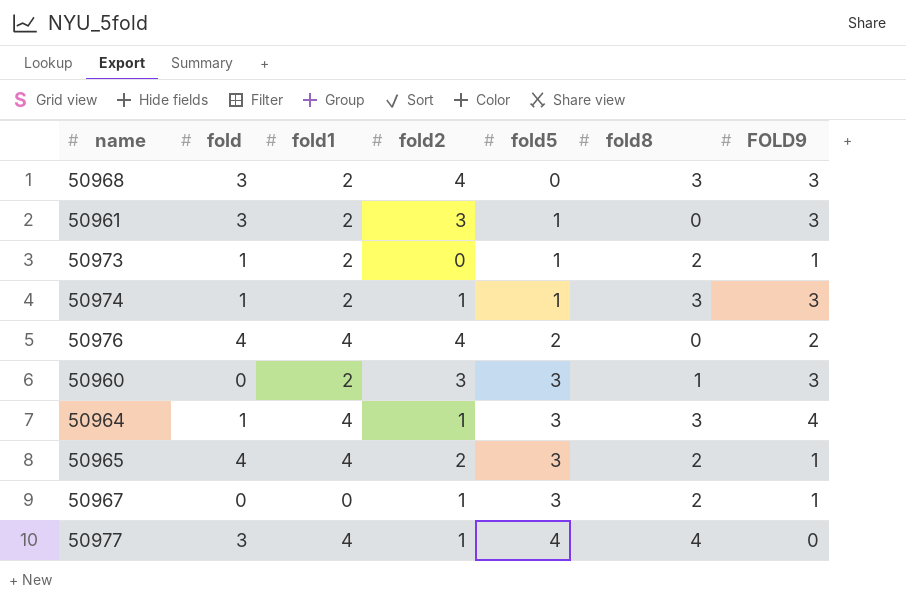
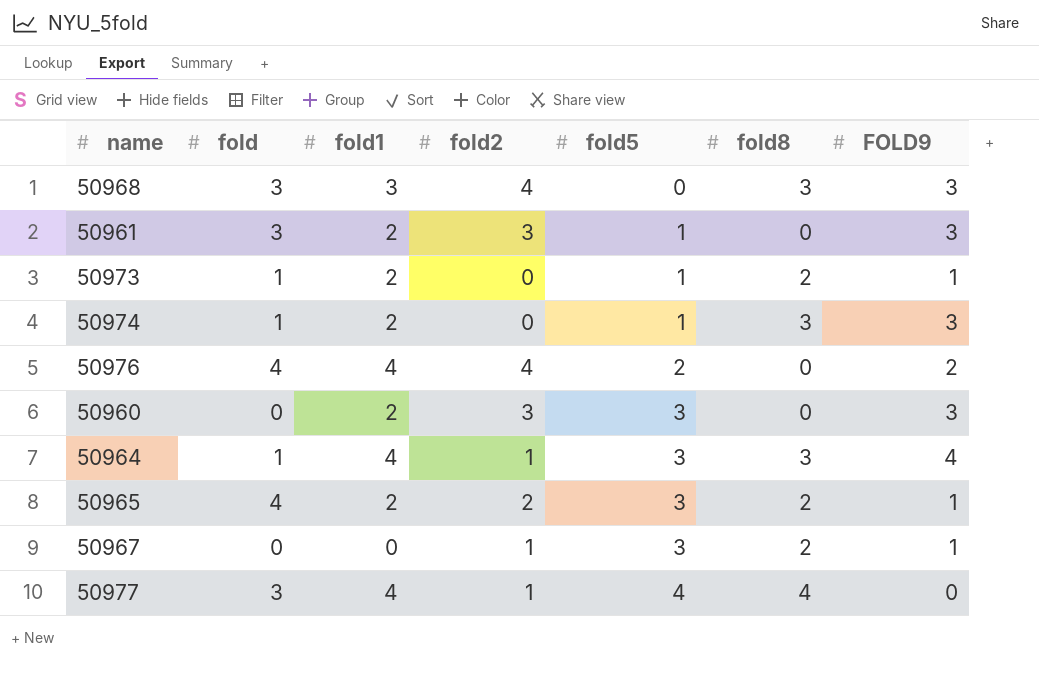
50968 | fold1: 2 -> 3
50974 | fold2: 1 -> 0
50960 | fold8: 1 -> 0
50965 | fold1: 4 -> 2

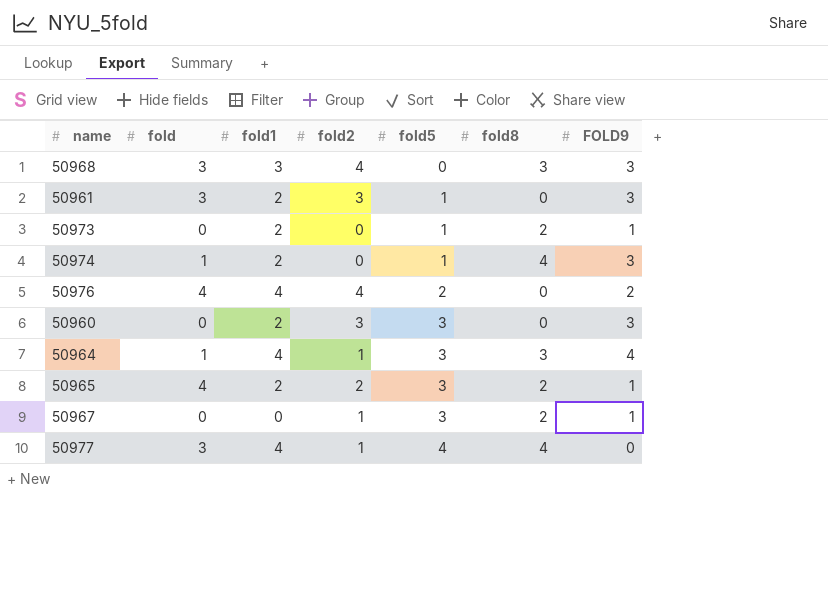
50973 | fold: 1 -> 0
50974 | fold8: 3 -> 4

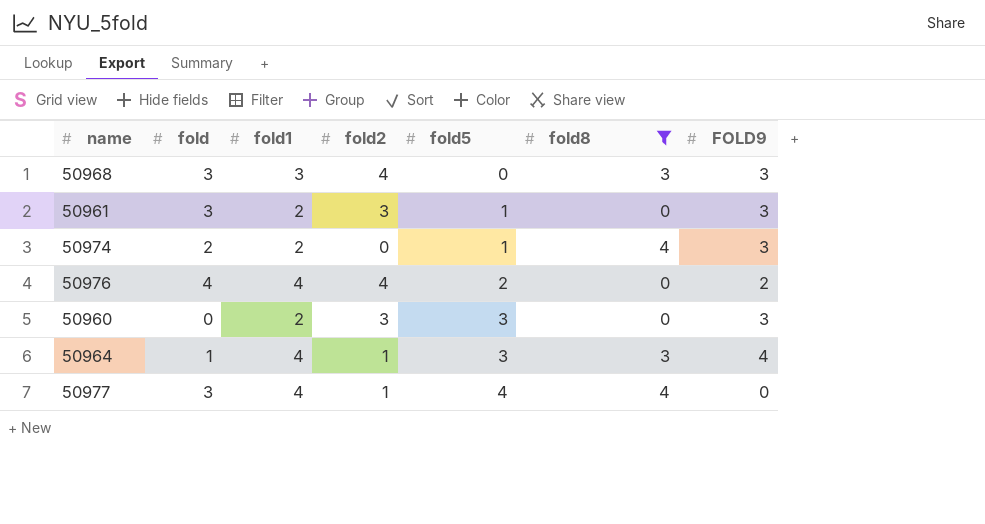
filter: none -> fold8 != 2
50974 | fold: 1 -> 2

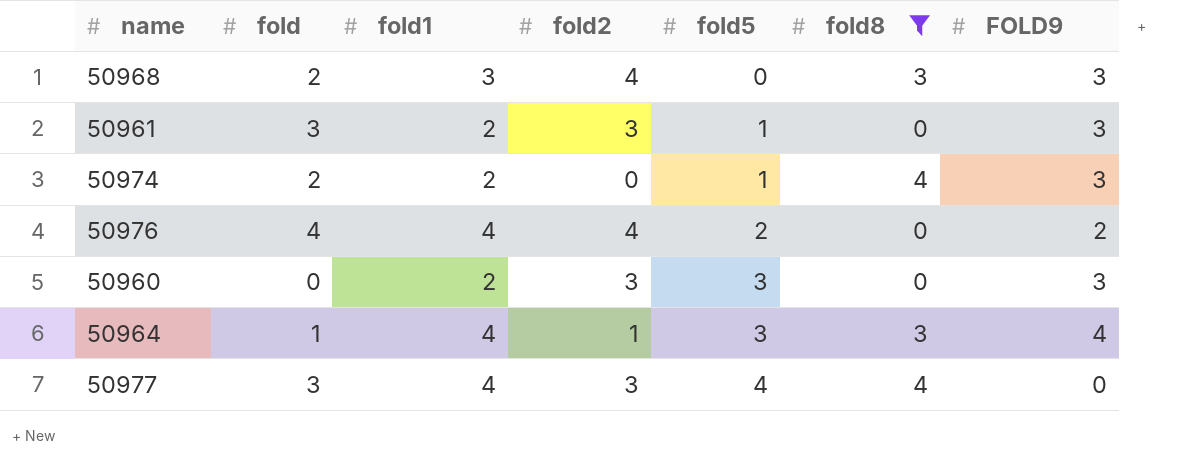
50968 | fold: 3 -> 2
50977 | fold2: 1 -> 3

